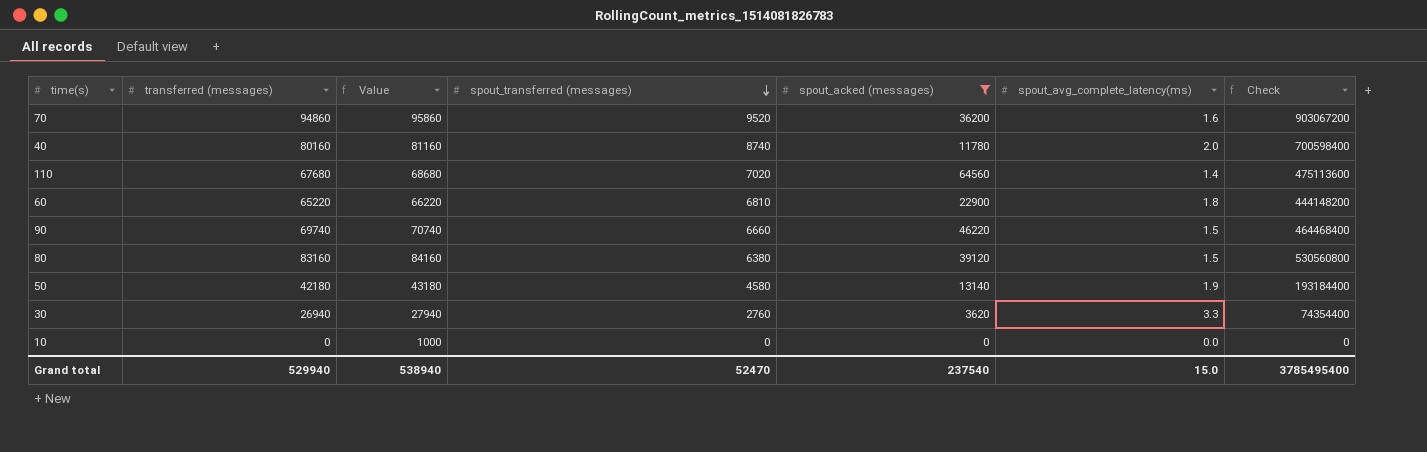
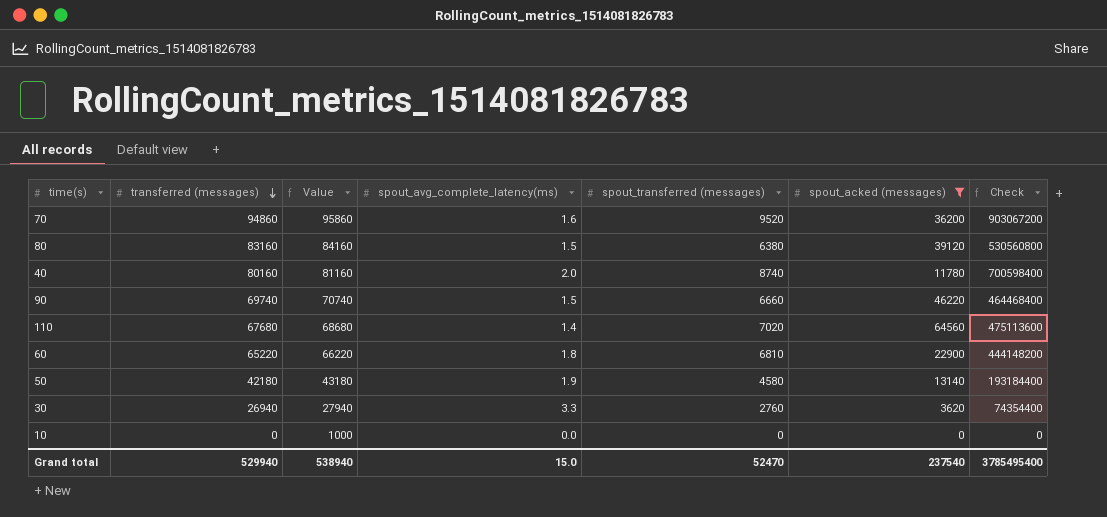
row order: spout_transferred (messages) descending -> transferred (messages) descending
column spout_avg_complete_latency(ms) | position: 6 -> 4

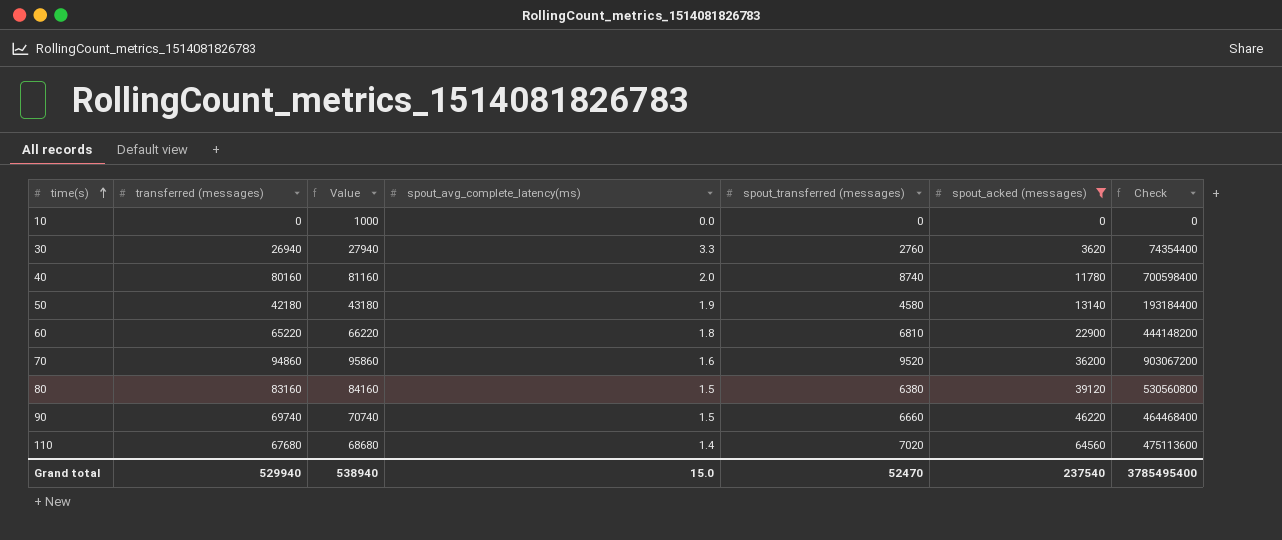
row order: transferred (messages) descending -> time(s) ascending

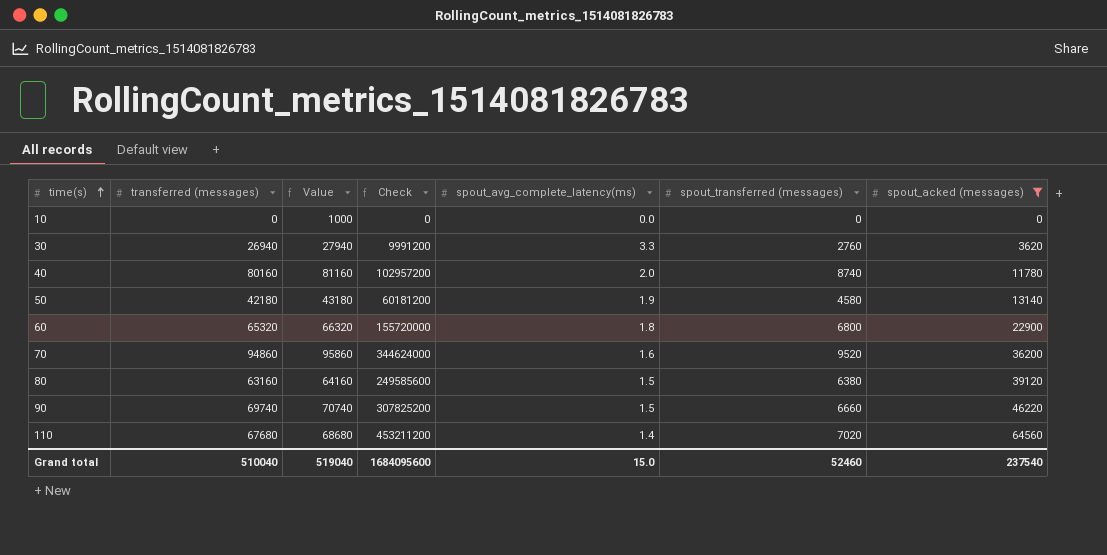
column Check | formula: [transferred (messages)] * [spout_transferred (messages)] -> [spout_transferred (messages)] * [spout_acked (messages)]
column Check | position: 7 -> 4
60 | transferred (messages): 65220 -> 65320
60 | Value: 66220 -> 66320
60 | spout_transferred (messages): 6810 -> 6800
80 | transferred (messages): 83160 -> 63160
80 | Value: 84160 -> 64160
Grand total | transferred (messages): 529940 -> 510040
Grand total | Value: 538940 -> 519040
Grand total | Check: 3785495400 -> 1684095600
Grand total | spout_transferred (messages): 52470 -> 52460

